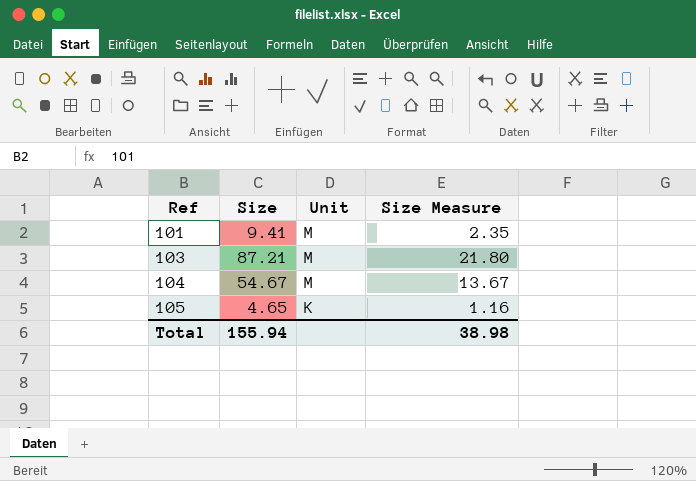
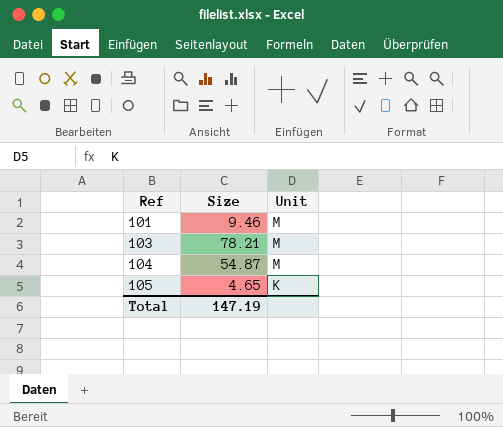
column Size Measure | formula: [Size] * 0.25 -> none
101 | Size: 9.41 -> 9.46
103 | Size: 87.21 -> 78.21
104 | Size: 54.67 -> 54.87
Total | Size: 155.94 -> 147.19

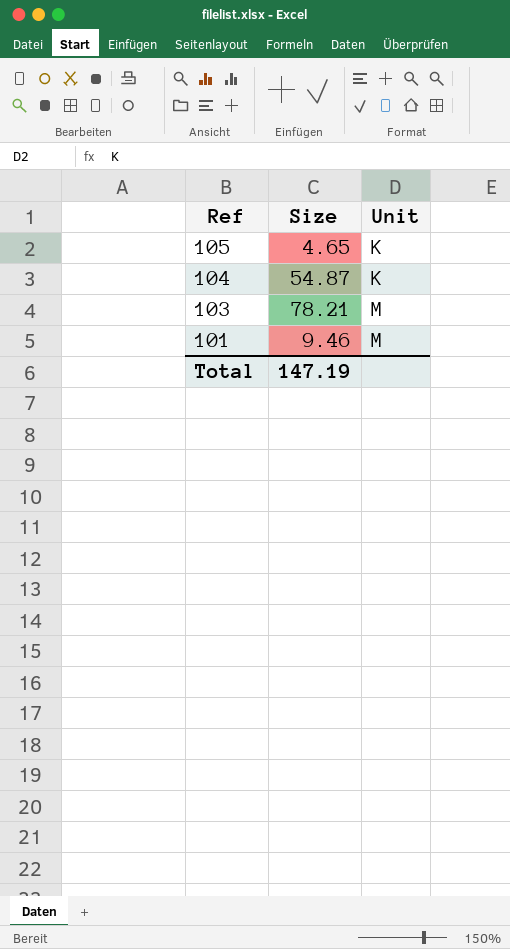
row order: Ref ascending -> Ref descending
104 | Unit: M -> K

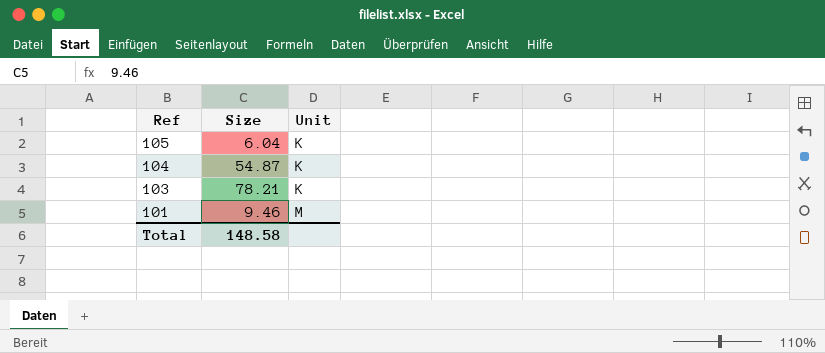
105 | Size: 4.65 -> 6.04
103 | Unit: M -> K
Total | Size: 147.19 -> 148.58

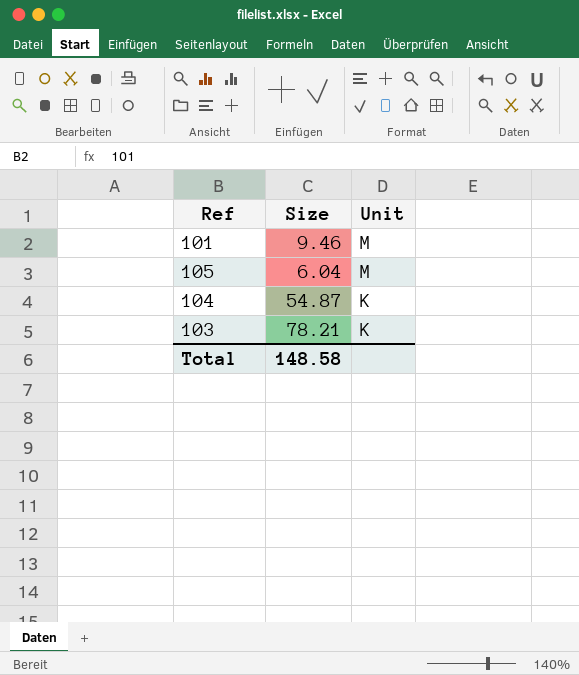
row order: Ref descending -> Unit descending
105 | Unit: K -> M

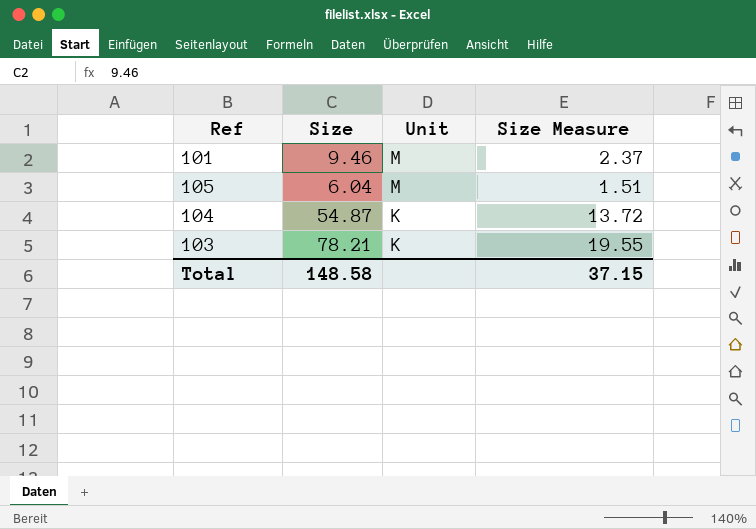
column Size Measure | formula: none -> [Size] * 0.25

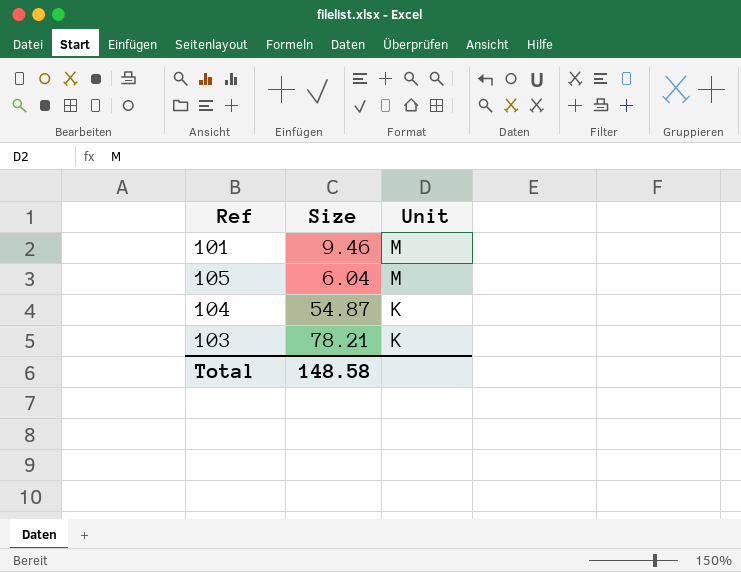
column Size Measure | formula: [Size] * 0.25 -> none

